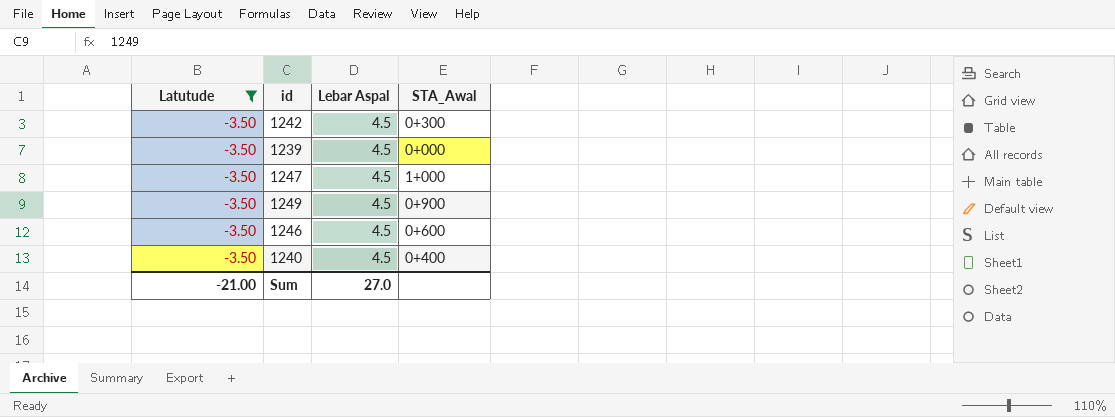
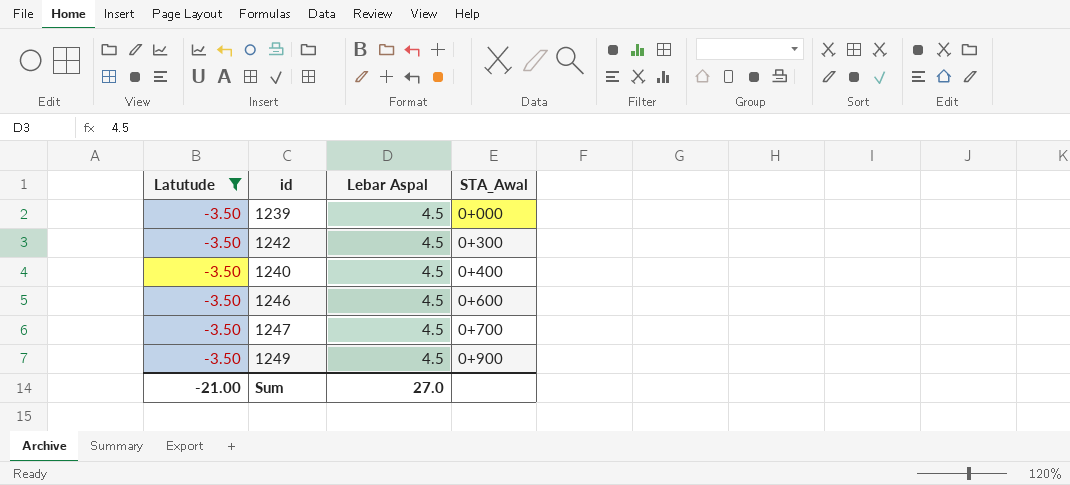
row order: none -> STA_Awal ascending
1247 | STA_Awal: 1+000 -> 0+700

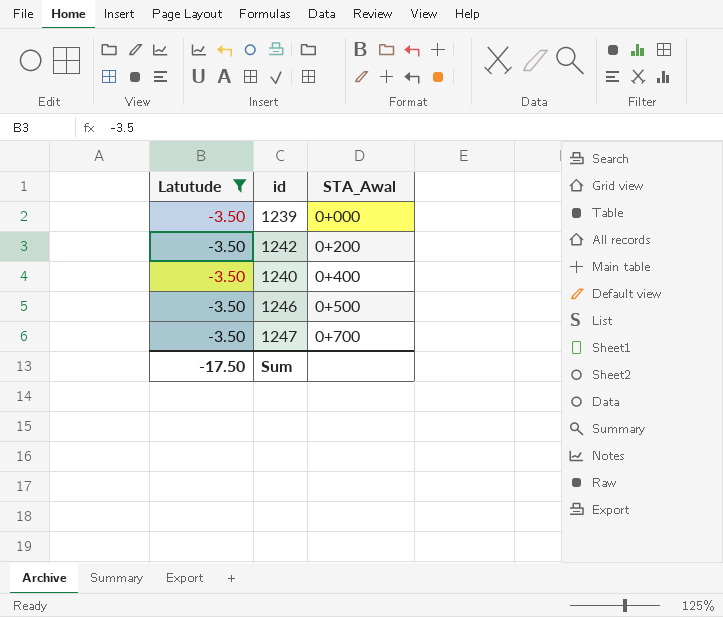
column Lebar Aspal | position: 3 -> none
row 1249: -3.50 | 4.5 | 0+900 -> none
1242 | STA_Awal: 0+300 -> 0+200
1246 | STA_Awal: 0+600 -> 0+500
Sum | Latutude: -21.00 -> -17.50

